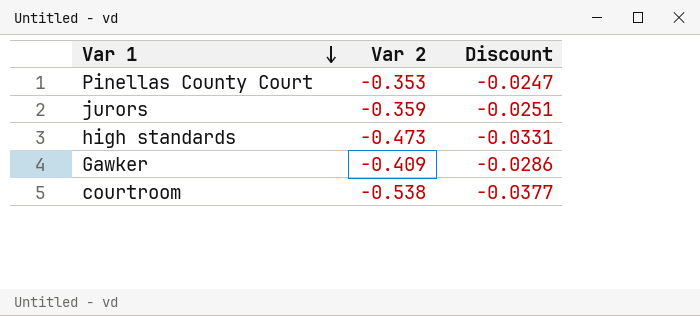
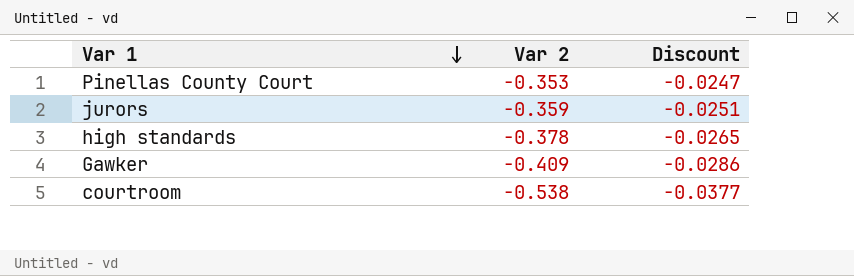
high standards | Var 2: -0.473 -> -0.378
high standards | Discount: -0.0331 -> -0.0265

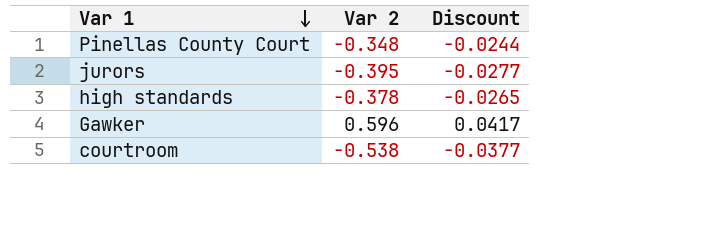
Pinellas County Court | Var 2: -0.353 -> -0.348
Pinellas County Court | Discount: -0.0247 -> -0.0244
jurors | Var 2: -0.359 -> -0.395
jurors | Discount: -0.0251 -> -0.0277
Gawker | Var 2: -0.409 -> 0.596
Gawker | Discount: -0.0286 -> 0.0417

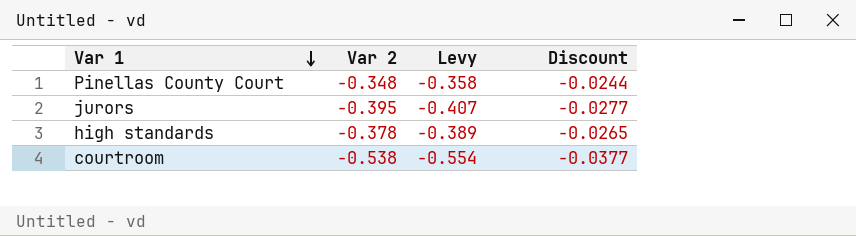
column Levy | formula: none -> [Var 2] * 1.03
row Gawker: 0.596 | 0.0417 -> none

